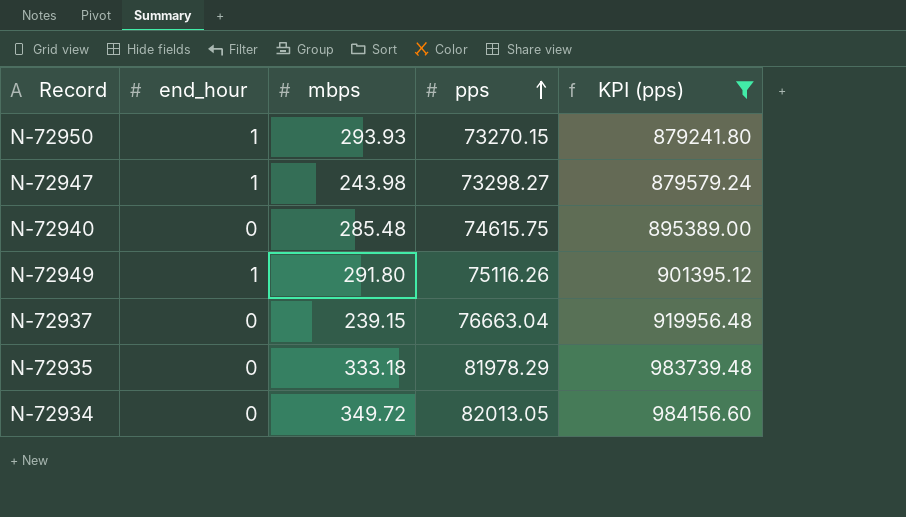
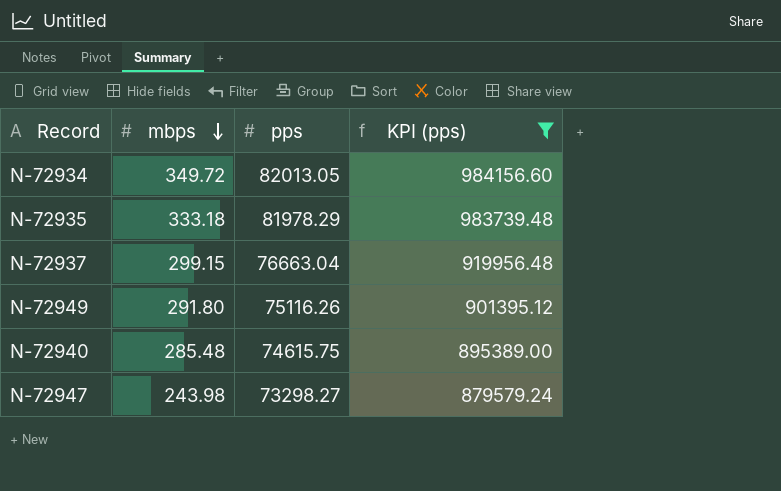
row order: pps ascending -> mbps descending
column end_hour | position: 2 -> none
row N-72950: 1 | 293.93 | 73270.15 | 879241.80 -> none
N-72937 | mbps: 239.15 -> 299.15

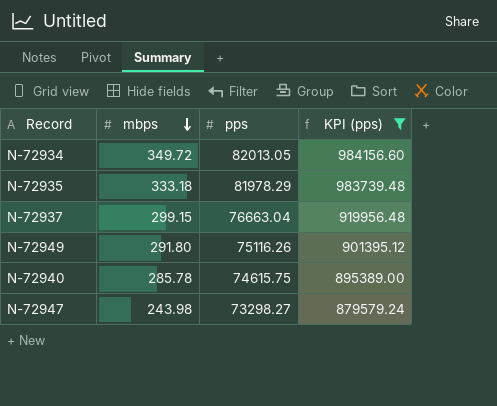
N-72940 | mbps: 285.48 -> 285.78

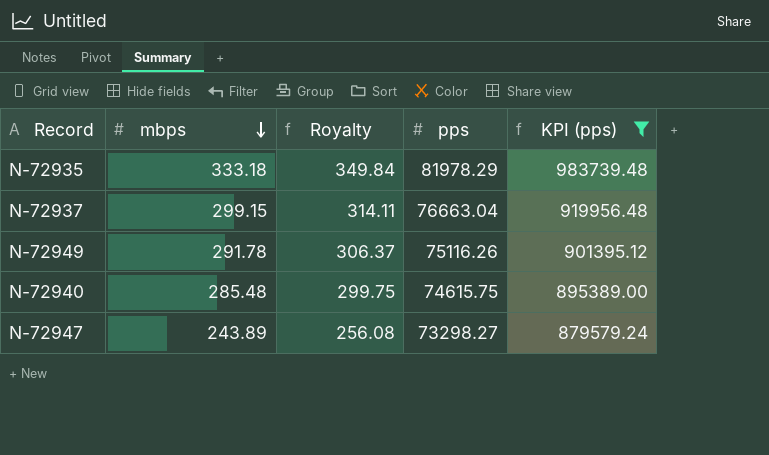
column Royalty | formula: none -> [mbps] * 1.05
row N-72934: 349.72 | 82013.05 | 984156.60 -> none
N-72949 | mbps: 291.80 -> 291.78
N-72940 | mbps: 285.78 -> 285.48
N-72947 | mbps: 243.98 -> 243.89

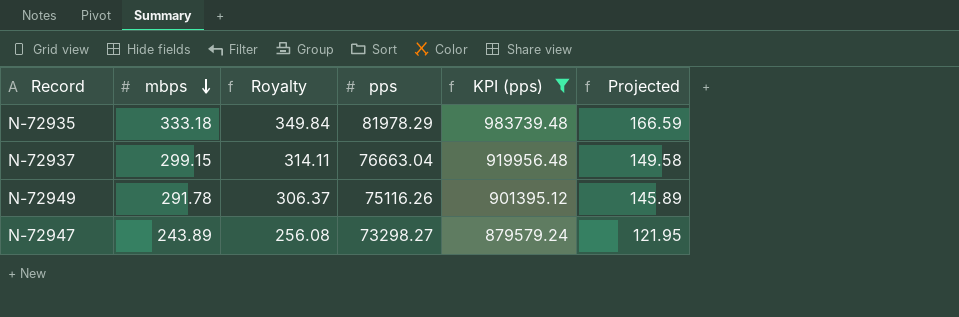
column Projected | formula: none -> [mbps] * 0.5
row N-72940: 285.48 | 299.75 | 74615.75 | 895389.00 -> none

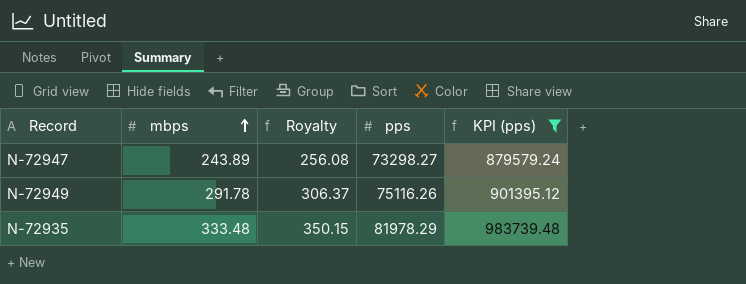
row order: mbps descending -> mbps ascending
column Projected | formula: [mbps] * 0.5 -> none
row N-72937: 299.15 | 314.11 | 76663.04 | 919956.48 | 149.58 -> none
N-72935 | mbps: 333.18 -> 333.48
N-72935 | Royalty: 349.84 -> 350.15

